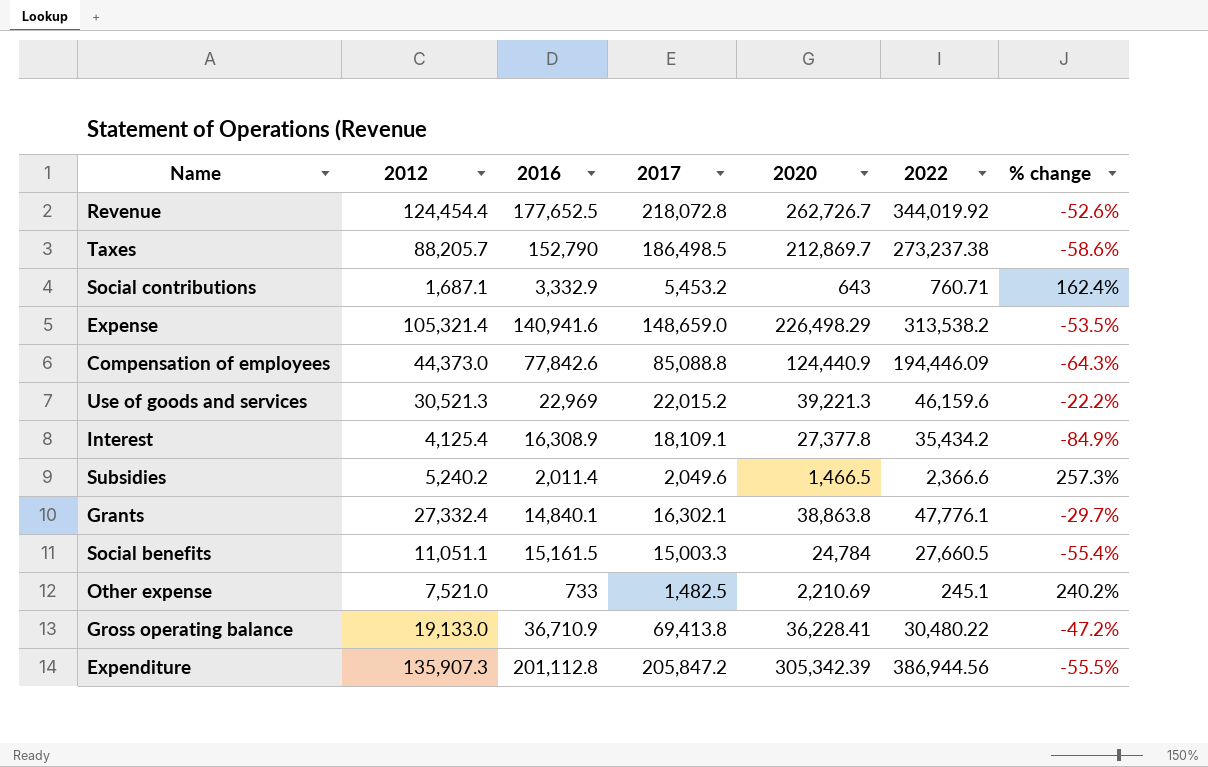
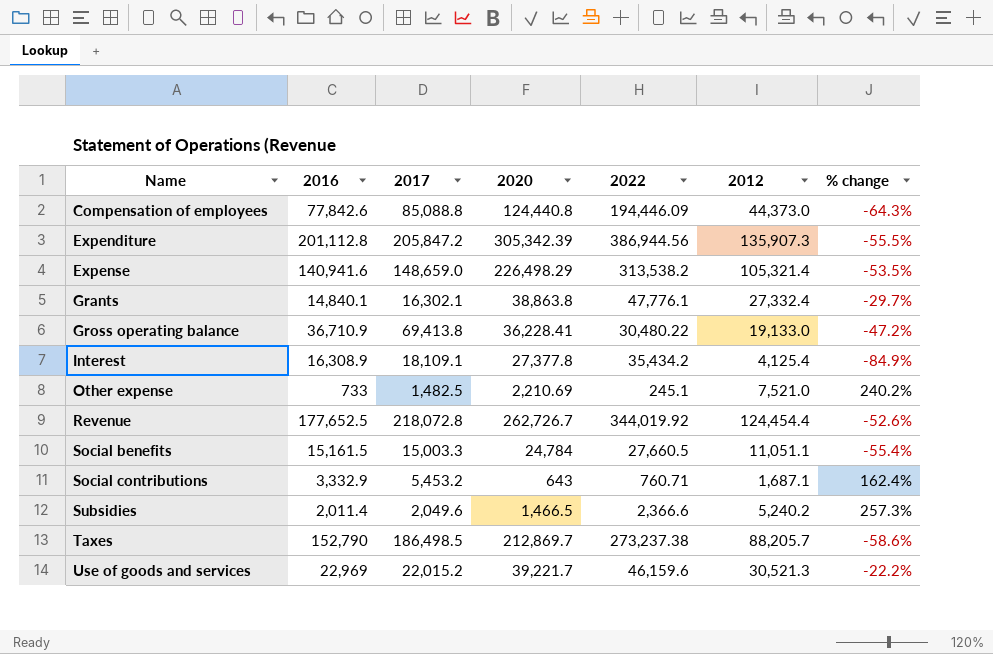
row order: none -> Name ascending
column 2012 | position: 2 -> 6
Compensation of employees | 2020: 124,440.9 -> 124,440.8
Use of goods and services | 2020: 39,221.3 -> 39,221.7

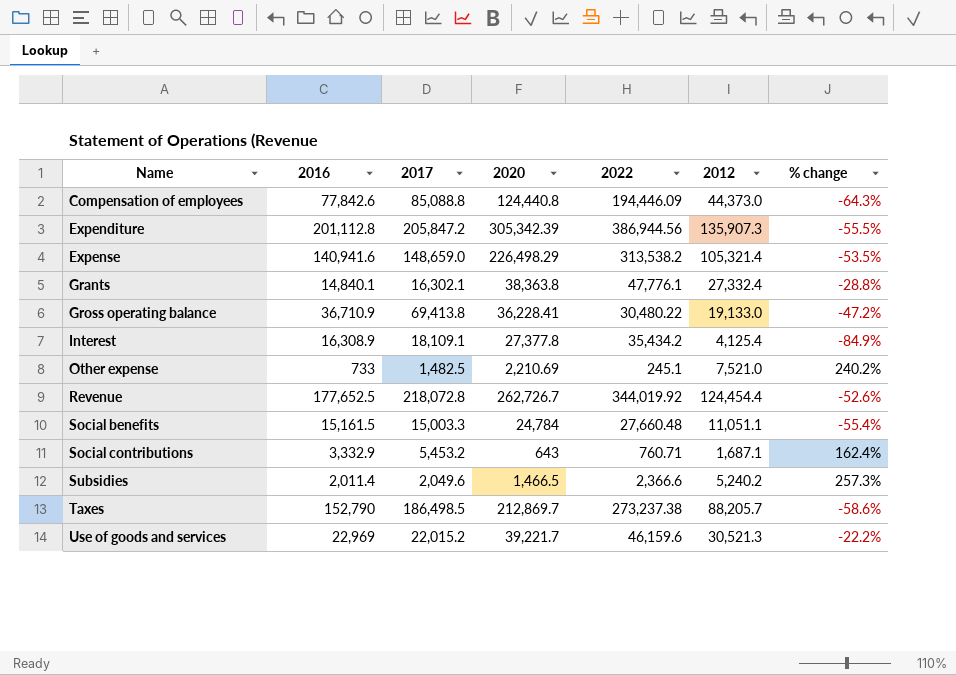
Grants | 2020: 38,863.8 -> 38,363.8
Grants | % change: -29.7% -> -28.8%
Social benefits | 2022: 27,660.5 -> 27,660.48

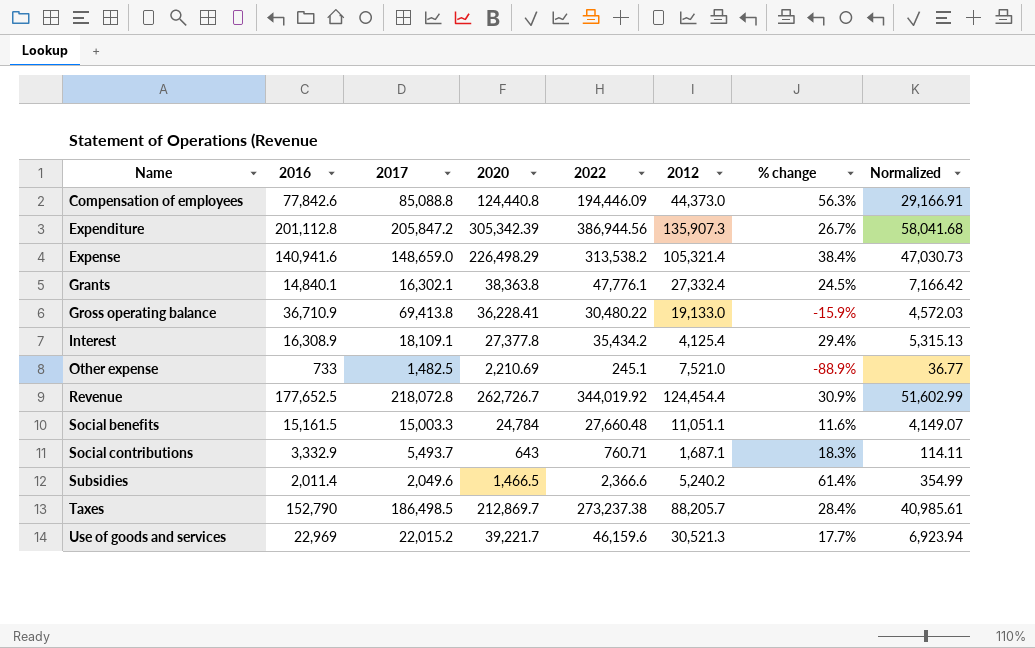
column % change | formula: ([2012] - [2020]) / [2020] -> ([2022] - [2020]) / [2020]
column Normalized | formula: none -> [2022] * 0.15
Social contributions | 2017: 5,453.2 -> 5,493.7

